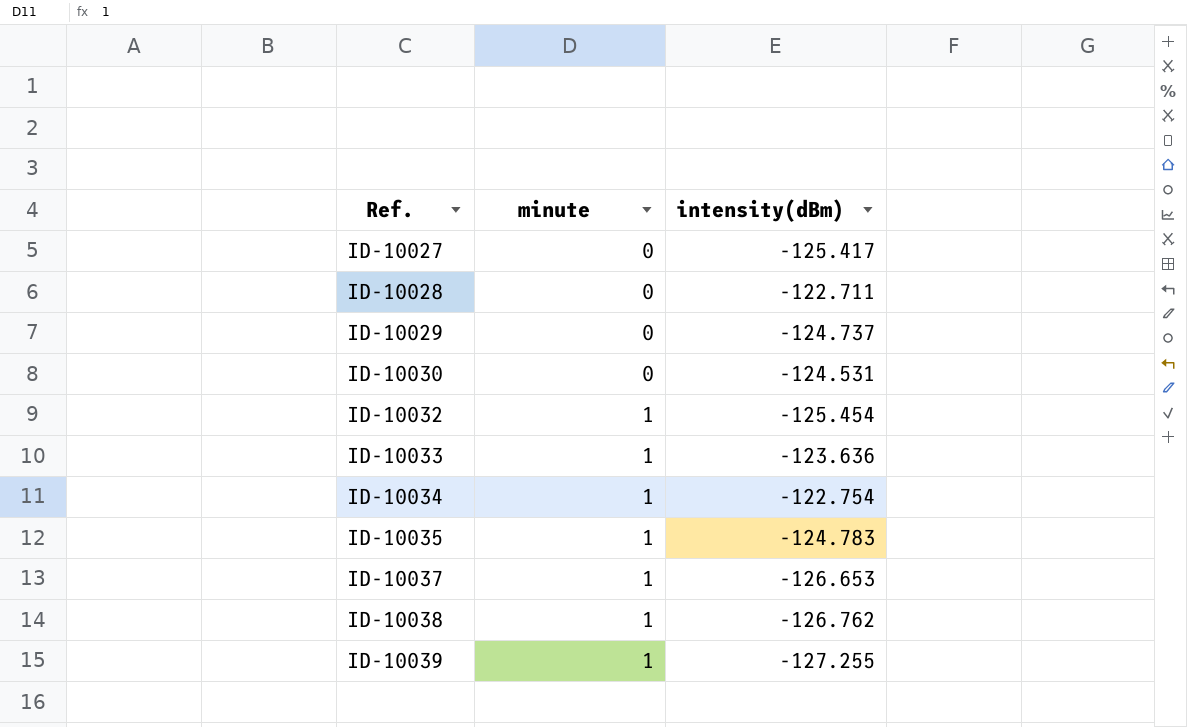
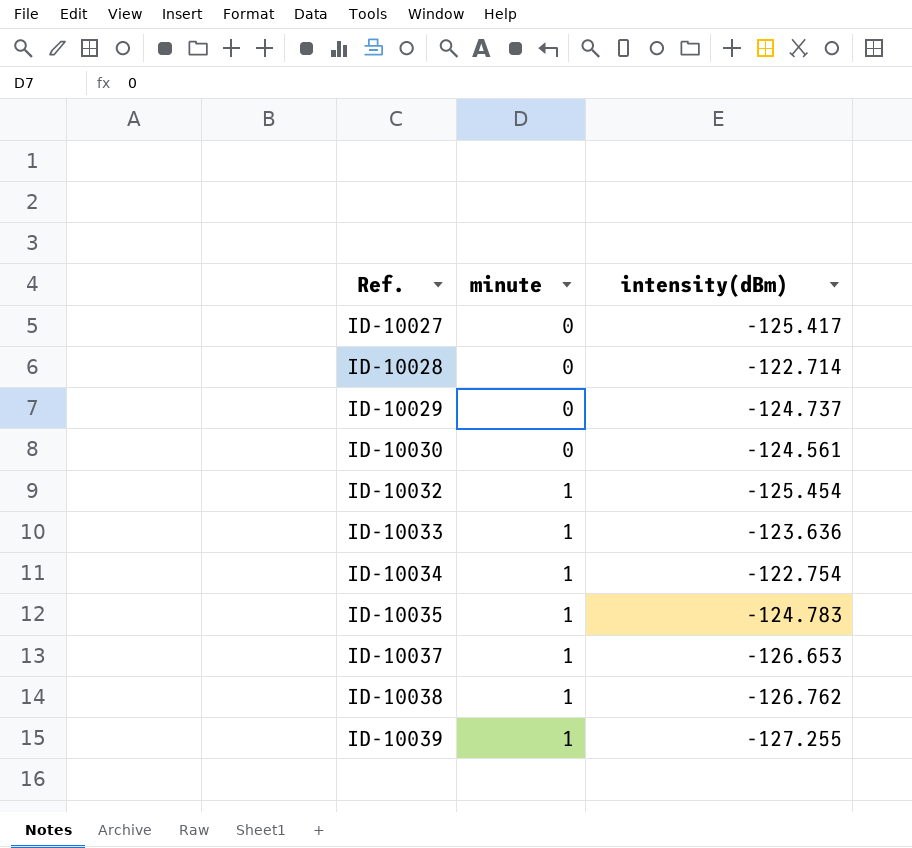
ID-10028 | intensity(dBm): -122.711 -> -122.714
ID-10030 | intensity(dBm): -124.531 -> -124.561

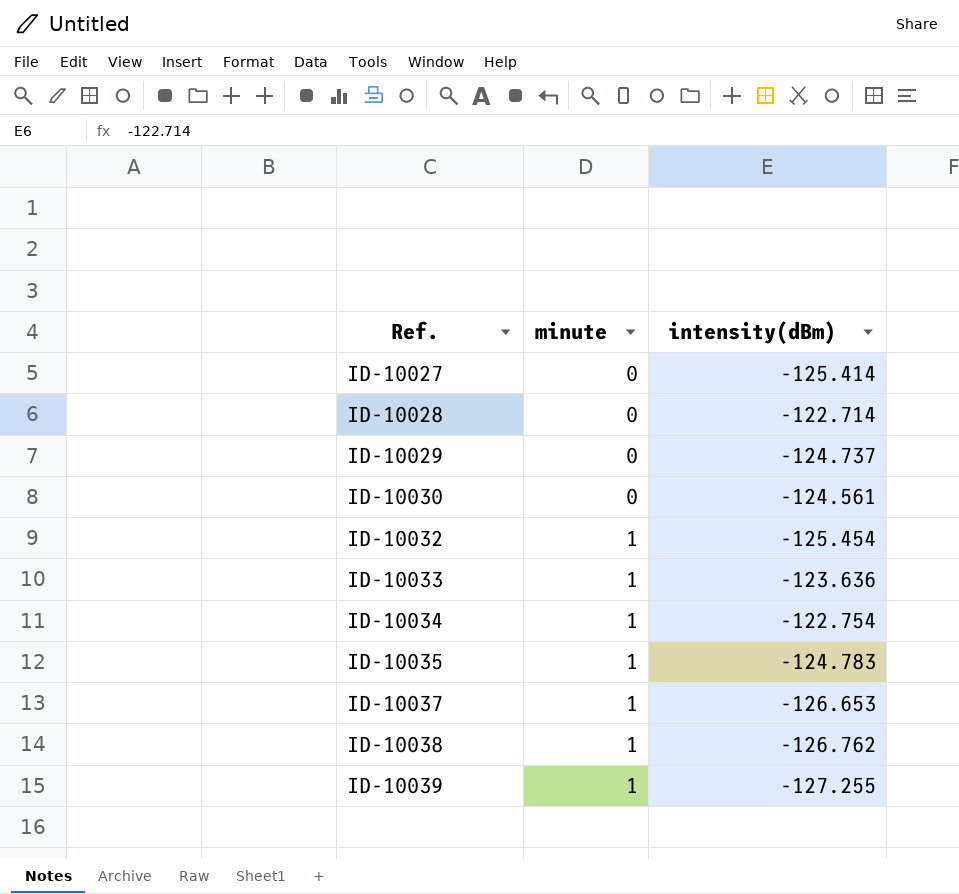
ID-10027 | intensity(dBm): -125.417 -> -125.414

